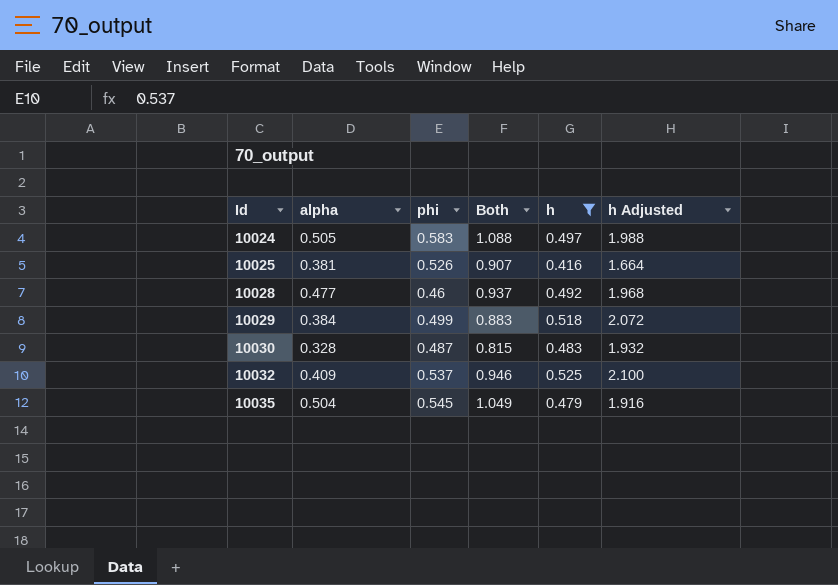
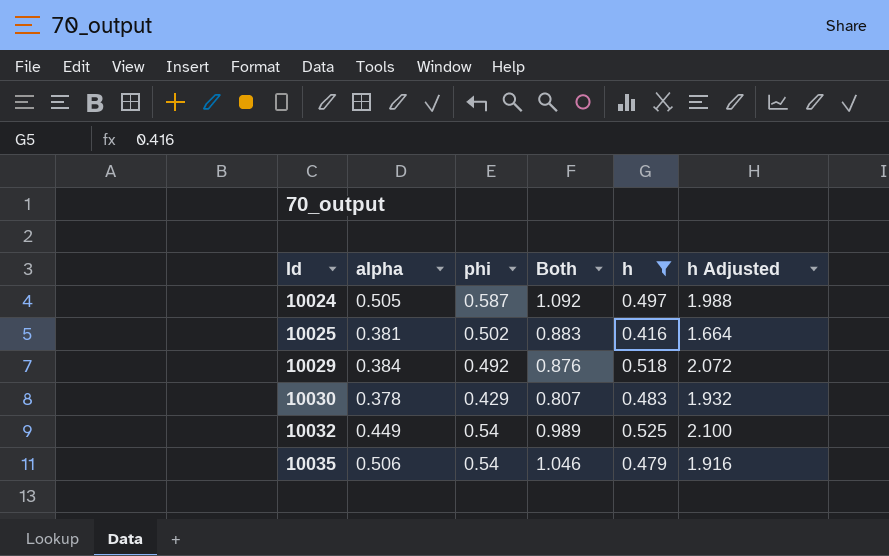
row 10028: 0.477 | 0.46 | 0.937 | 0.492 | 1.968 -> none
10024 | phi: 0.583 -> 0.587
10024 | Both: 1.088 -> 1.092
10025 | phi: 0.526 -> 0.502
10025 | Both: 0.907 -> 0.883
10029 | phi: 0.499 -> 0.492
10029 | Both: 0.883 -> 0.876
10030 | alpha: 0.328 -> 0.378
10030 | phi: 0.487 -> 0.429
10030 | Both: 0.815 -> 0.807
10032 | alpha: 0.409 -> 0.449
10032 | phi: 0.537 -> 0.54
10032 | Both: 0.946 -> 0.989
10035 | alpha: 0.504 -> 0.506
10035 | phi: 0.545 -> 0.54
10035 | Both: 1.049 -> 1.046

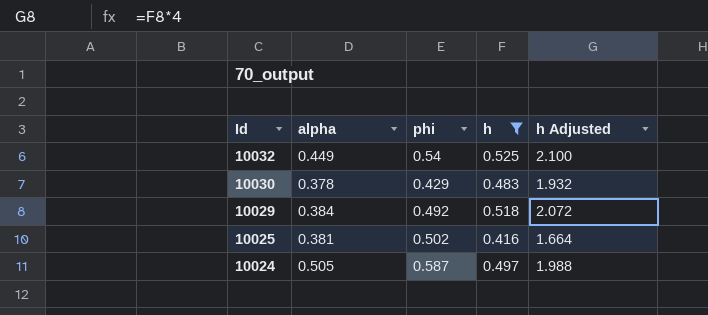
row order: Id ascending -> Id descending
column Both | formula: [alpha] + [phi] -> none
row 10035: 0.506 | 0.54 | 1.046 | 0.479 | 1.916 -> none

